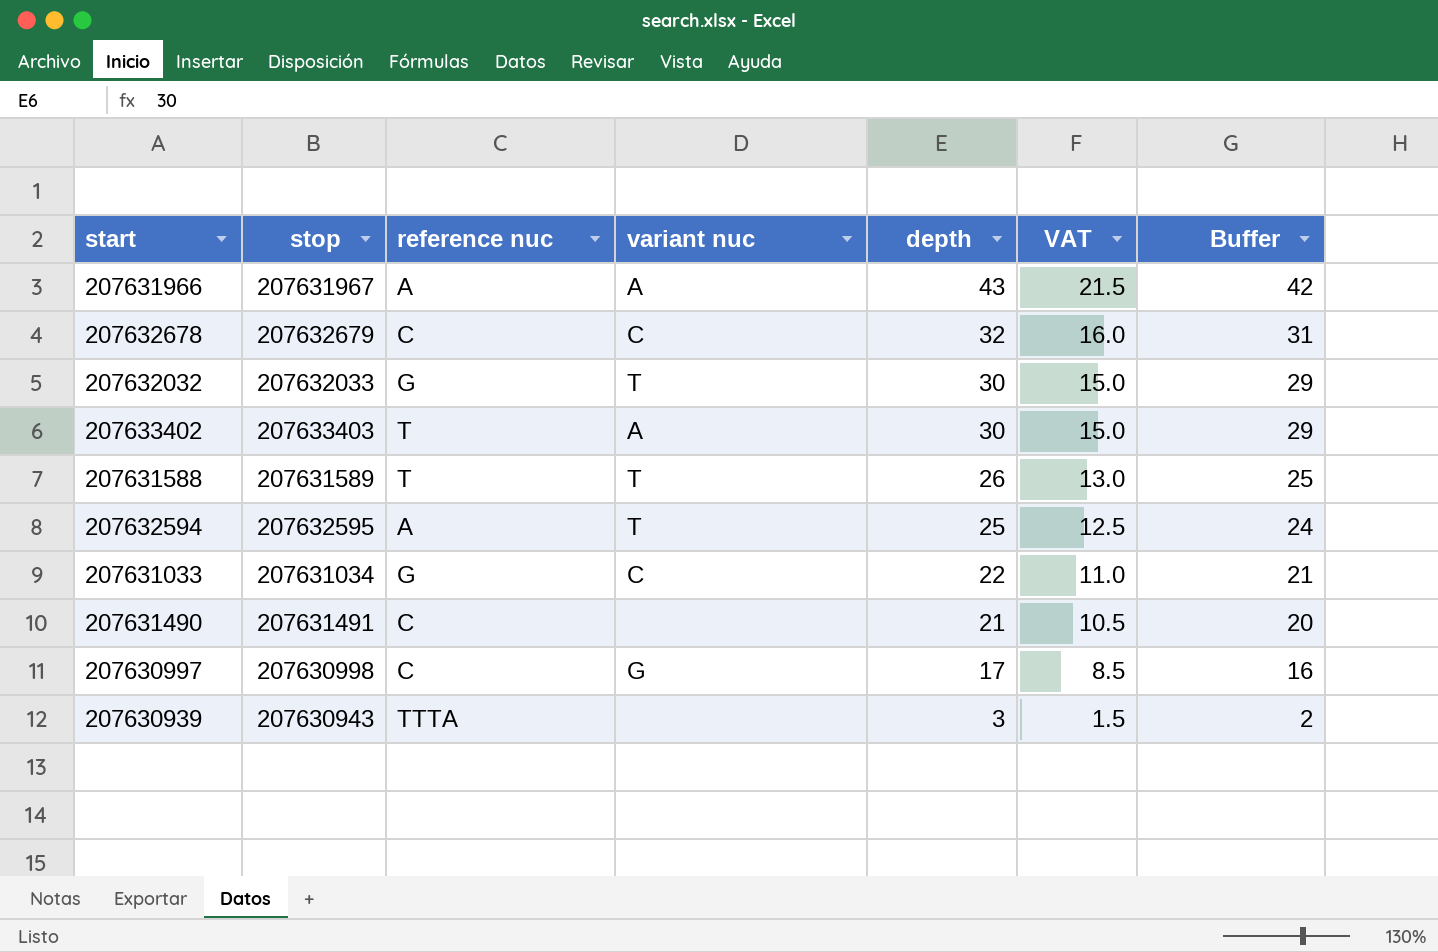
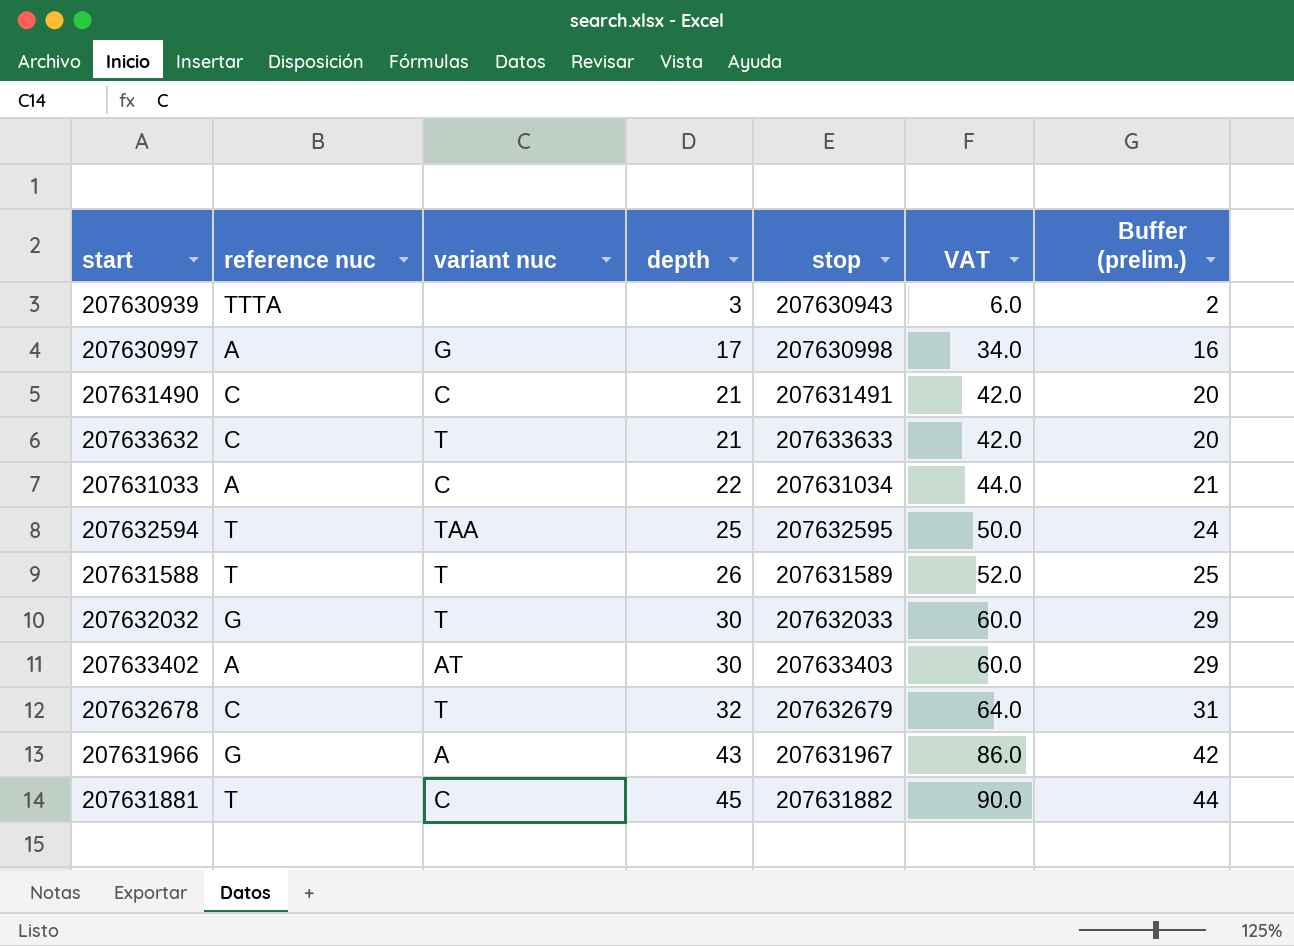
row order: depth descending -> depth ascending
column stop | position: 2 -> 5
column VAT | formula: [depth] * 0.5 -> [depth] * 2
column name: Buffer -> Buffer (prelim.)
207630997 | reference nuc: C -> A
207631490 | variant nuc: none -> C
row 207633632: none -> C | T | 21 | 207633633 | 42.0 | 20
207631033 | reference nuc: G -> A
207632594 | reference nuc: A -> T
207632594 | variant nuc: T -> TAA
207633402 | reference nuc: T -> A
207633402 | variant nuc: A -> AT
207632678 | variant nuc: C -> T
207631966 | reference nuc: A -> G
row 207631881: none -> T | C | 45 | 207631882 | 90.0 | 44

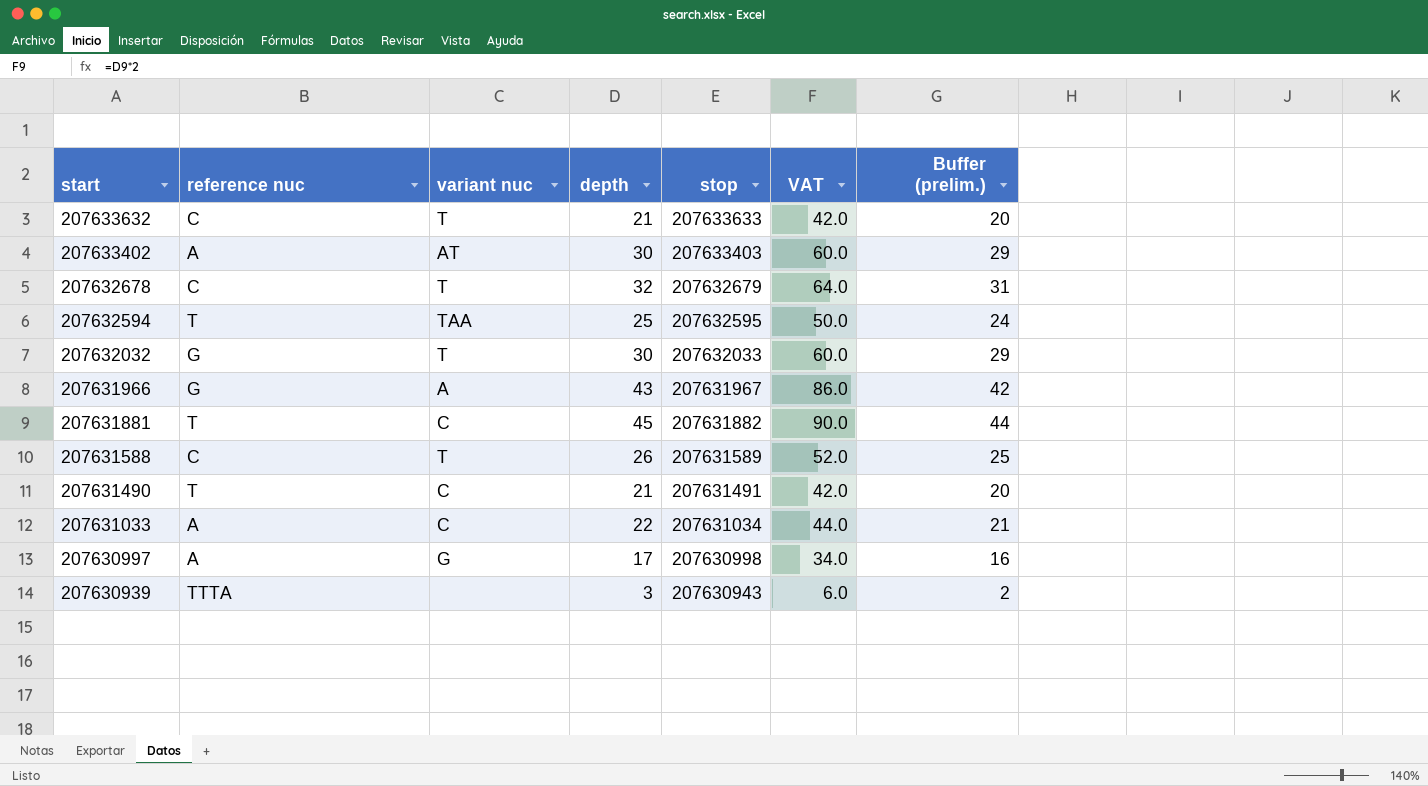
row order: depth ascending -> start descending
207631588 | reference nuc: T -> C
207631490 | reference nuc: C -> T

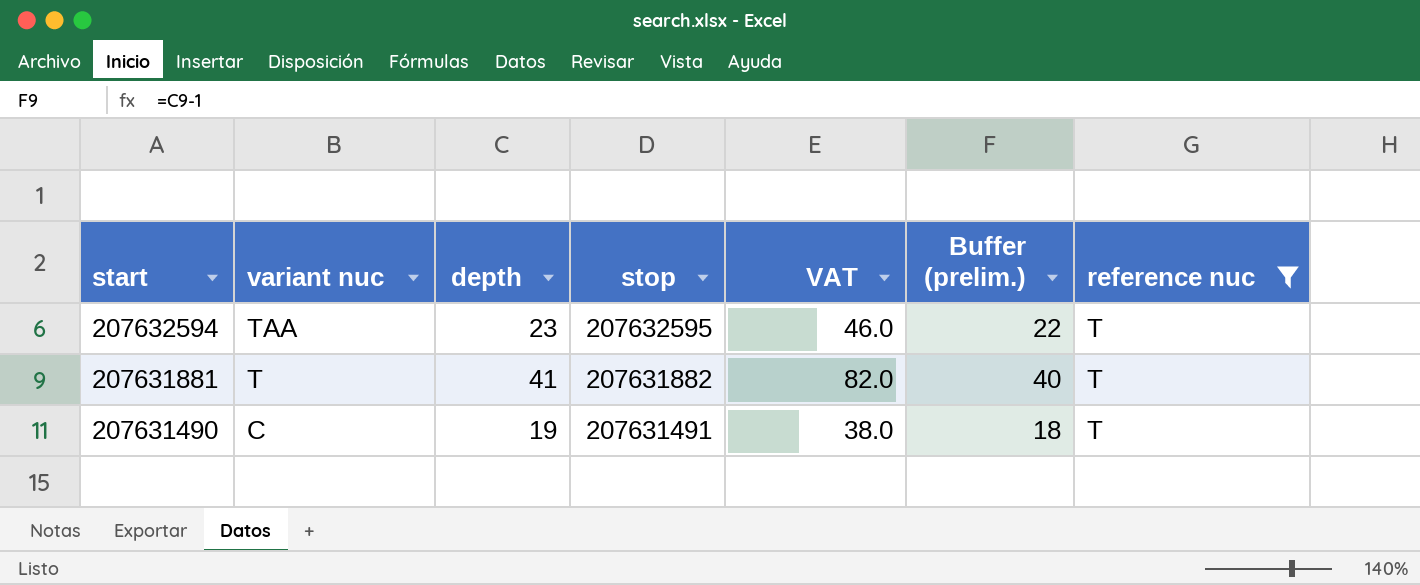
filter: none -> reference nuc = T
column reference nuc | position: 2 -> 7
207632594 | depth: 25 -> 23
207632594 | VAT: 50.0 -> 46.0
207632594 | Buffer (prelim.): 24 -> 22
207631881 | variant nuc: C -> T
207631881 | depth: 45 -> 41
207631881 | VAT: 90.0 -> 82.0
207631881 | Buffer (prelim.): 44 -> 40
207631490 | depth: 21 -> 19
207631490 | VAT: 42.0 -> 38.0
207631490 | Buffer (prelim.): 20 -> 18

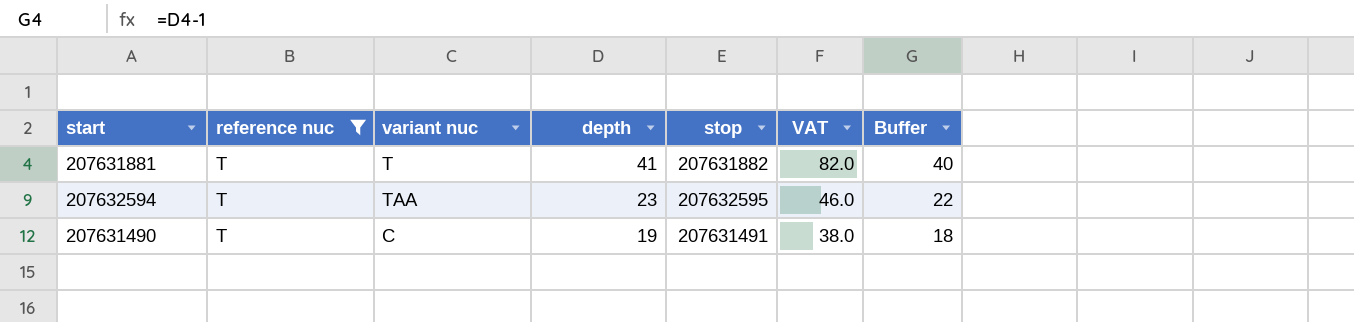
row order: start descending -> depth descending
column reference nuc | position: 7 -> 2
column name: Buffer (prelim.) -> Buffer

